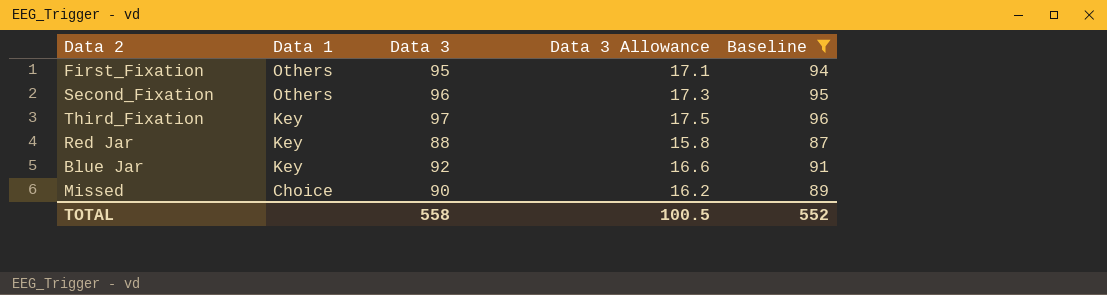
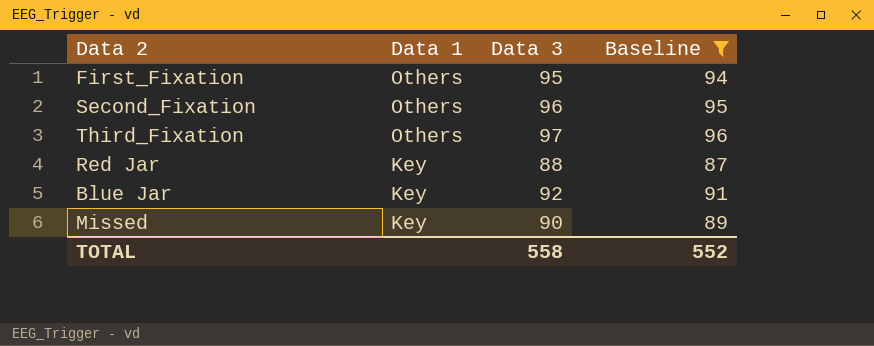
column Data 3 Allowance | formula: [Data 3] * 0.18 -> none
Third_Fixation | Data 1: Key -> Others
Missed | Data 1: Choice -> Key

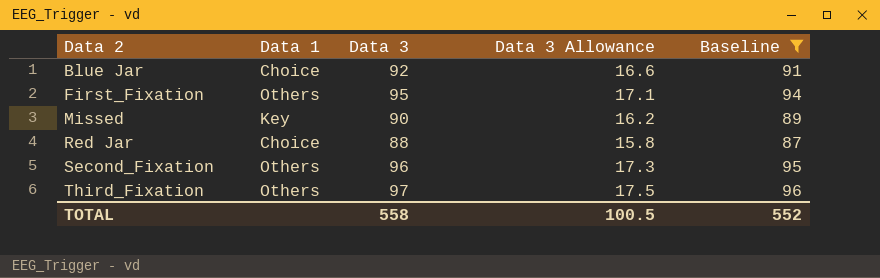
row order: Data 1 descending -> Data 2 ascending
column Data 3 Allowance | formula: none -> [Data 3] * 0.18
Blue Jar | Data 1: Key -> Choice
Red Jar | Data 1: Key -> Choice

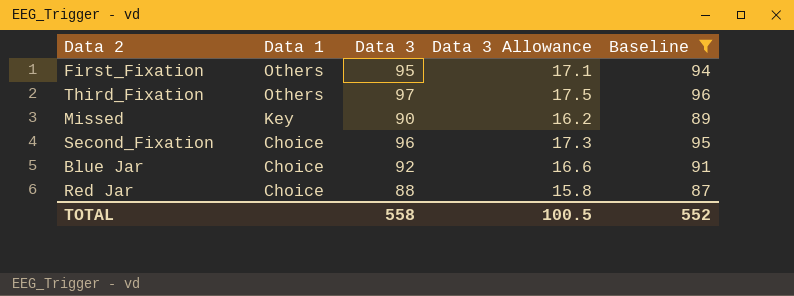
row order: Data 2 ascending -> Data 1 descending
Second_Fixation | Data 1: Others -> Choice

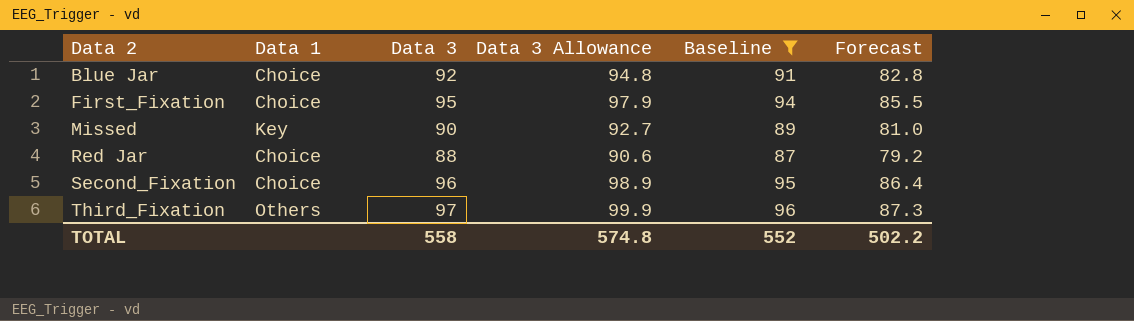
row order: Data 1 descending -> Data 2 ascending
column Data 3 Allowance | formula: [Data 3] * 0.18 -> [Data 3] * 1.03
column Forecast | formula: none -> [Data 3] * 0.9
First_Fixation | Data 1: Others -> Choice
TOTAL | Data 3 Allowance: 100.5 -> 574.8

